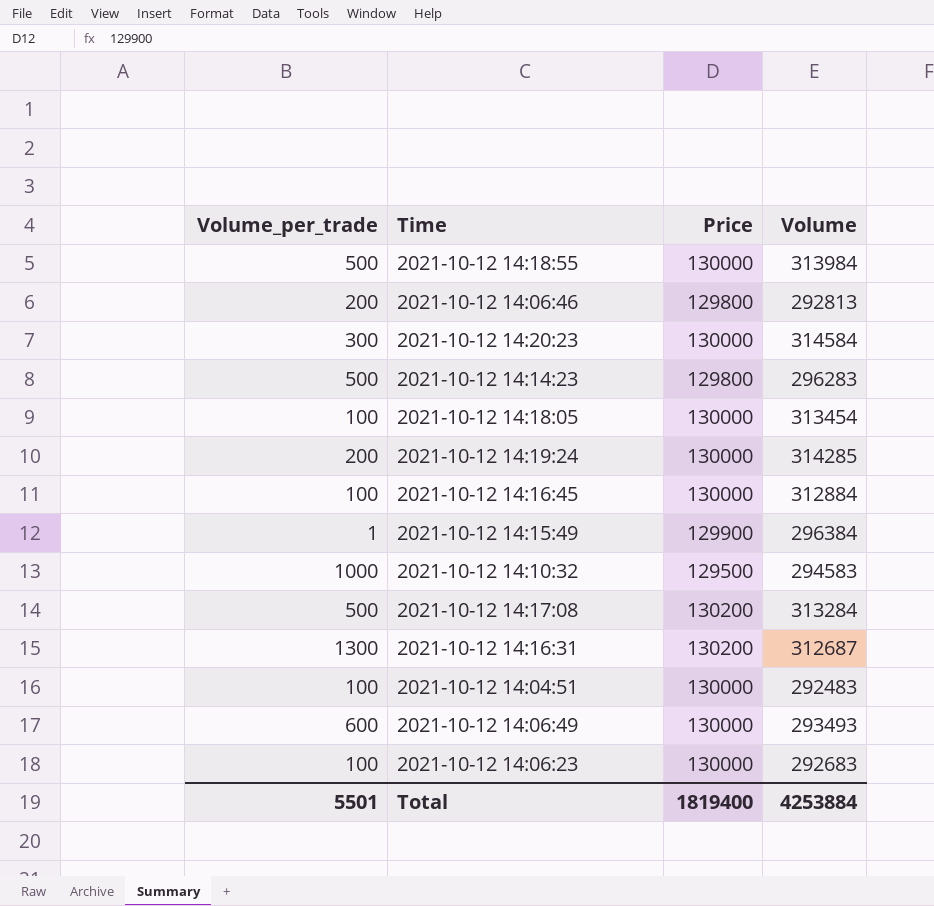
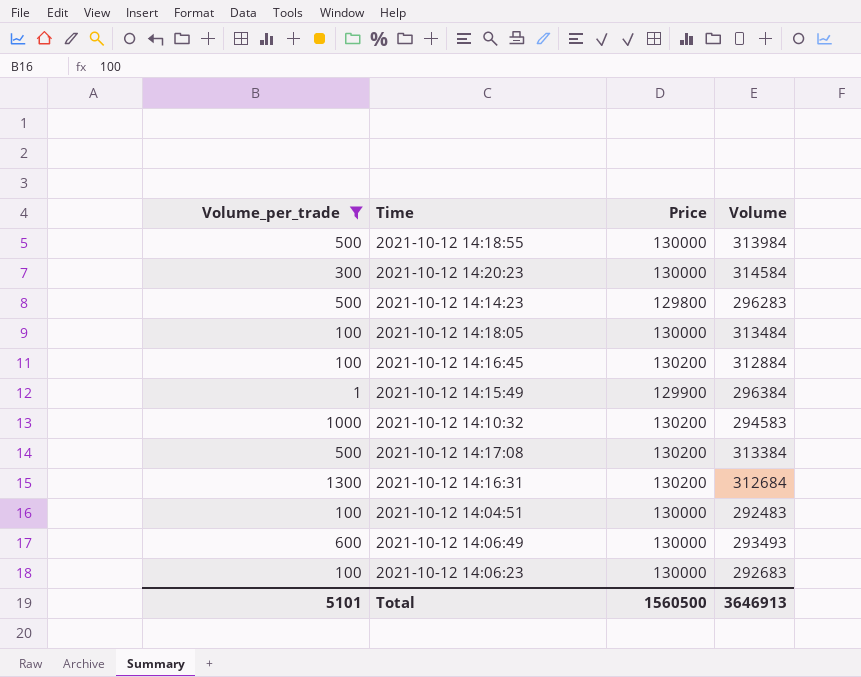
filter: none -> Volume_per_trade != 200
2021-10-12 14:18:05 | Volume: 313454 -> 313484
2021-10-12 14:16:45 | Price: 130000 -> 130200
2021-10-12 14:10:32 | Price: 129500 -> 130200
2021-10-12 14:17:08 | Volume: 313284 -> 313384
2021-10-12 14:16:31 | Volume: 312687 -> 312684
Total | Volume_per_trade: 5501 -> 5101
Total | Price: 1819400 -> 1560500
Total | Volume: 4253884 -> 3646913

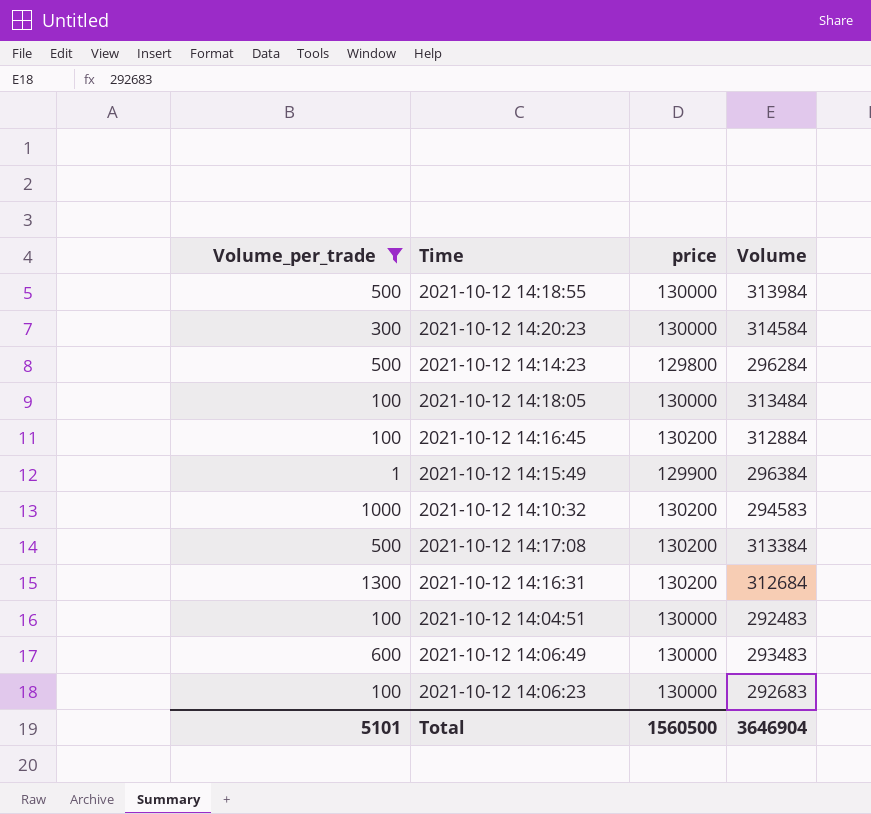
column name: Price -> price
2021-10-12 14:14:23 | Volume: 296283 -> 296284
2021-10-12 14:06:49 | Volume: 293493 -> 293483
Total | Volume: 3646913 -> 3646904

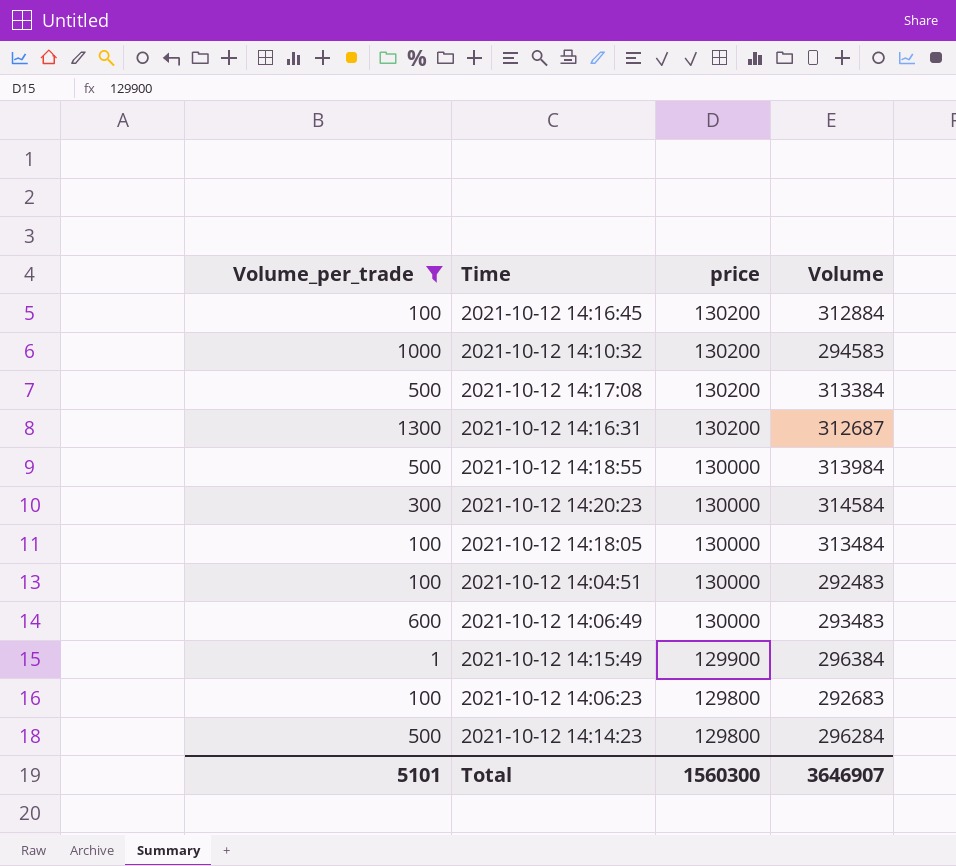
row order: none -> price descending
2021-10-12 14:16:31 | Volume: 312684 -> 312687
2021-10-12 14:06:23 | price: 130000 -> 129800
Total | price: 1560500 -> 1560300
Total | Volume: 3646904 -> 3646907

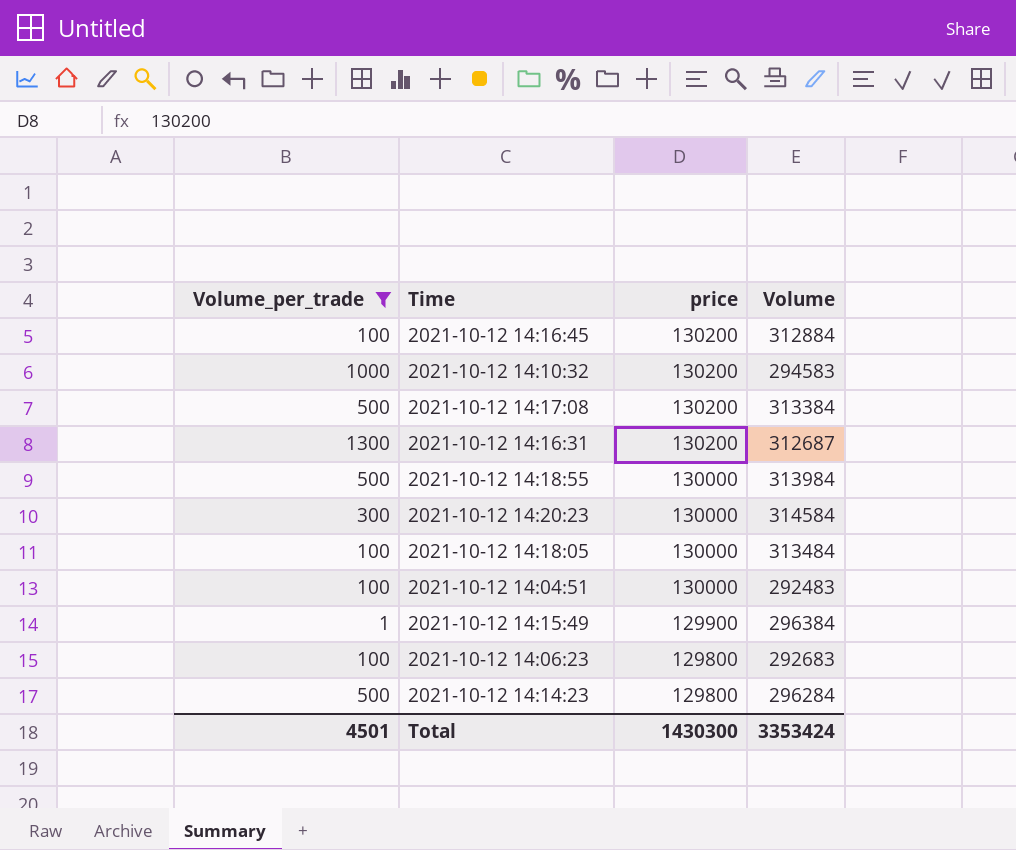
row 2021-10-12 14:06:49: 600 | 130000 | 293483 -> none
Total | Volume_per_trade: 5101 -> 4501
Total | price: 1560300 -> 1430300
Total | Volume: 3646907 -> 3353424

